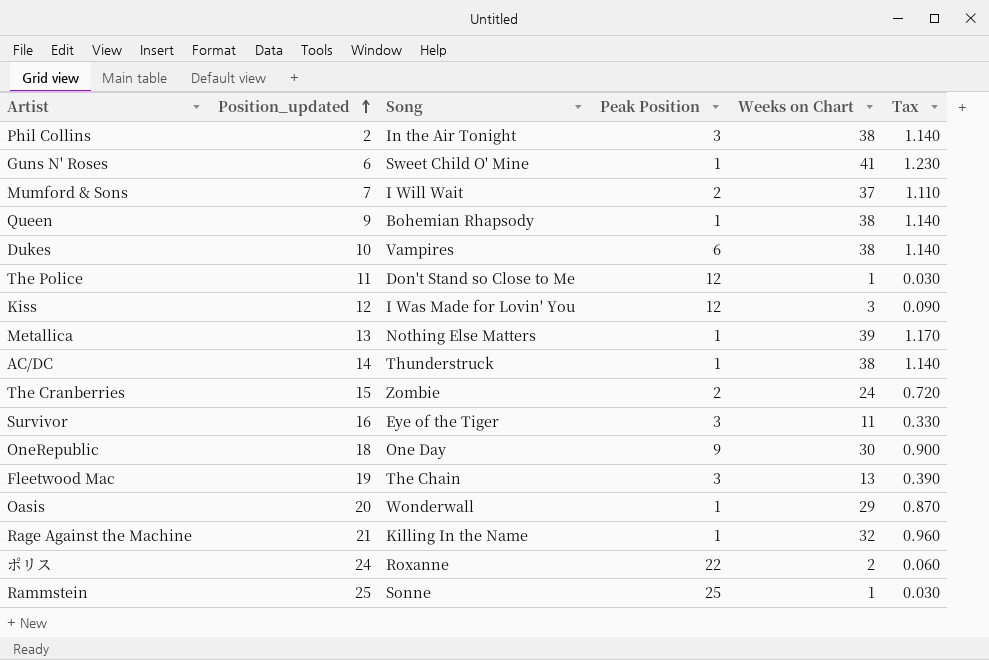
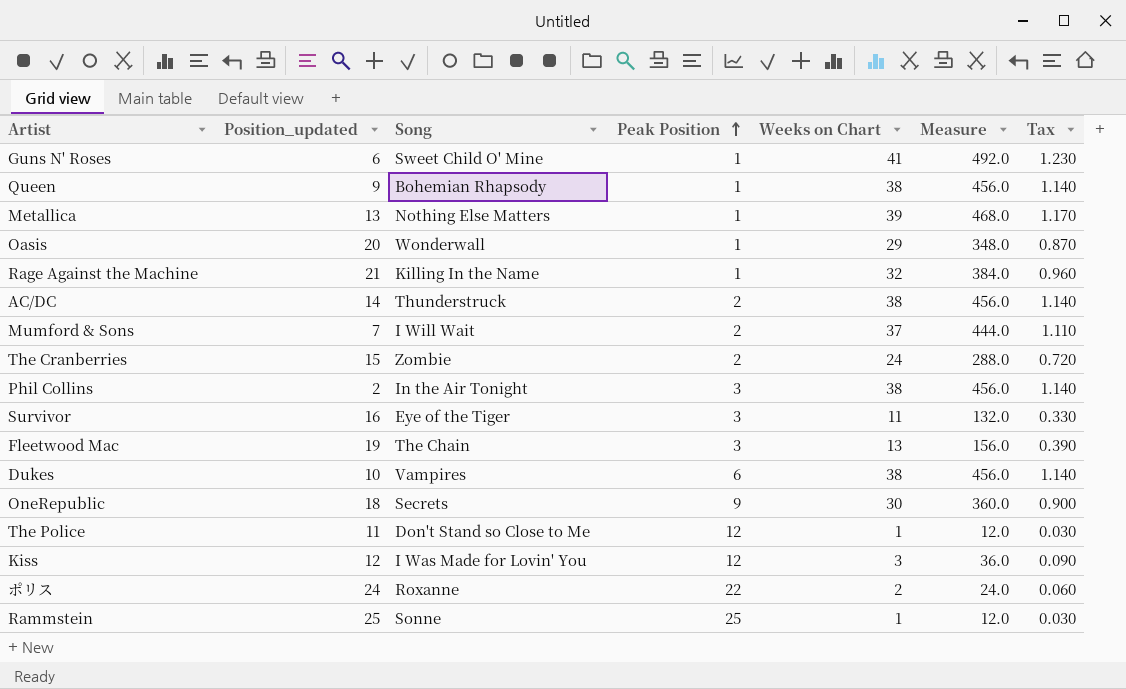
row order: Position_updated ascending -> Peak Position ascending
column Measure | formula: none -> [Weeks on Chart] * 12
AC/DC | Peak Position: 1 -> 2
OneRepublic | Song: One Day -> Secrets

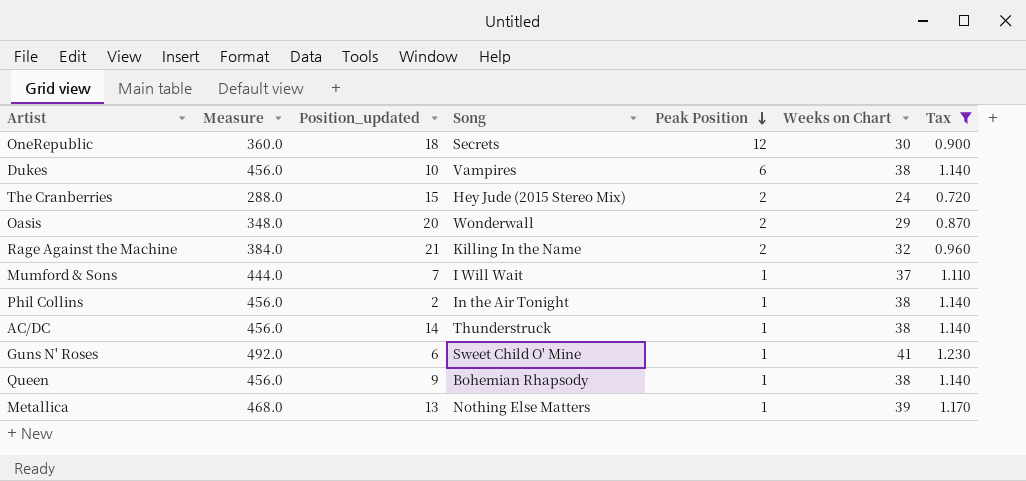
filter: none -> Tax >= 0.720
row order: Peak Position ascending -> Peak Position descending
column Measure | position: 6 -> 2
OneRepublic | Peak Position: 9 -> 12
The Cranberries | Song: Zombie -> Hey Jude (2015 Stereo Mix)
Oasis | Peak Position: 1 -> 2
Rage Against the Machine | Peak Position: 1 -> 2
Mumford & Sons | Peak Position: 2 -> 1
Phil Collins | Peak Position: 3 -> 1
AC/DC | Peak Position: 2 -> 1

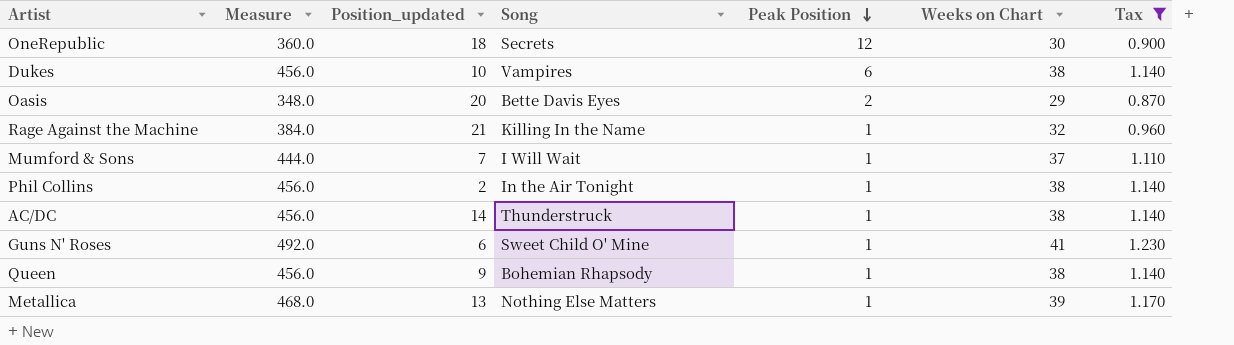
row The Cranberries: 288.0 | 15 | Hey Jude (2015 Stereo Mix) | 2 | 24 | 0.720 -> none
Oasis | Song: Wonderwall -> Bette Davis Eyes
Rage Against the Machine | Peak Position: 2 -> 1

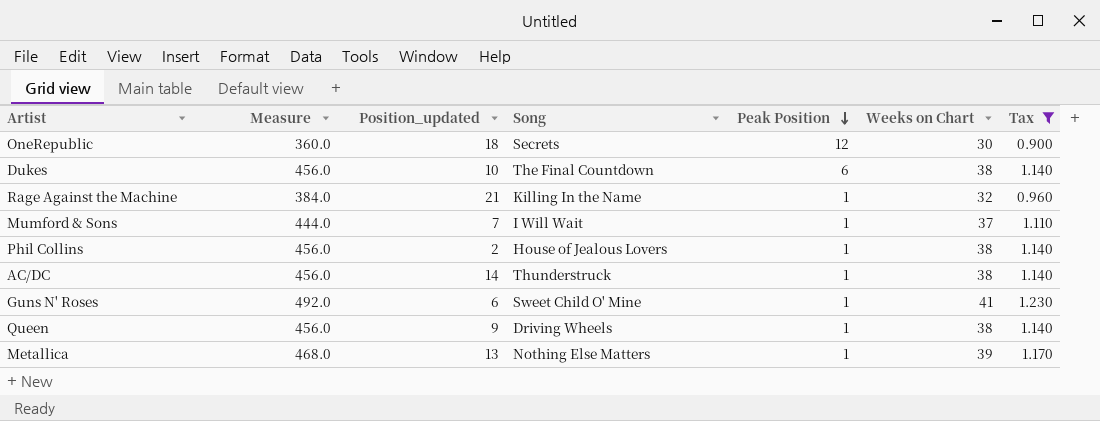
row Oasis: 348.0 | 20 | Bette Davis Eyes | 2 | 29 | 0.870 -> none
Dukes | Song: Vampires -> The Final Countdown
Phil Collins | Song: In the Air Tonight -> House of Jealous Lovers
Queen | Song: Bohemian Rhapsody -> Driving Wheels

